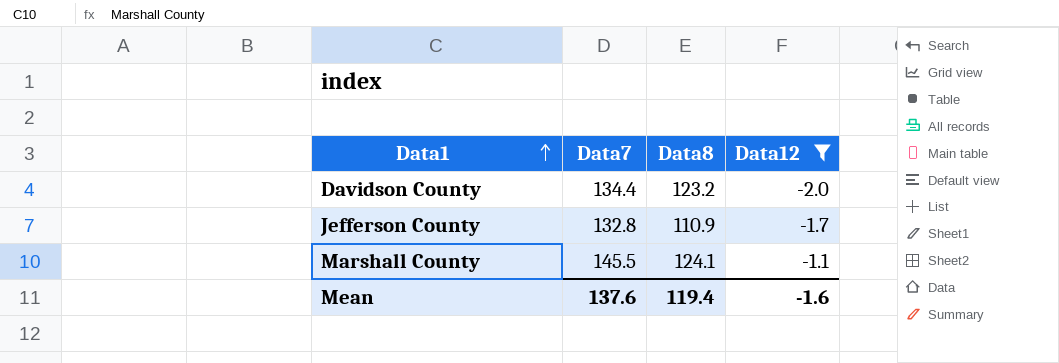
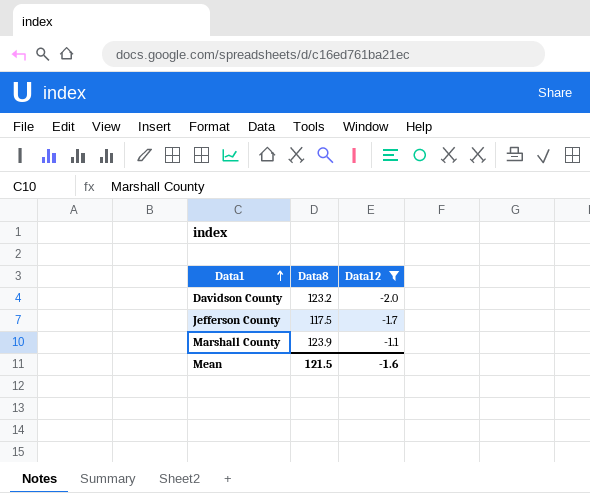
column Data7 | position: 2 -> none
Jefferson County | Data8: 110.9 -> 117.5
Marshall County | Data8: 124.1 -> 123.9
Mean | Data8: 119.4 -> 121.5

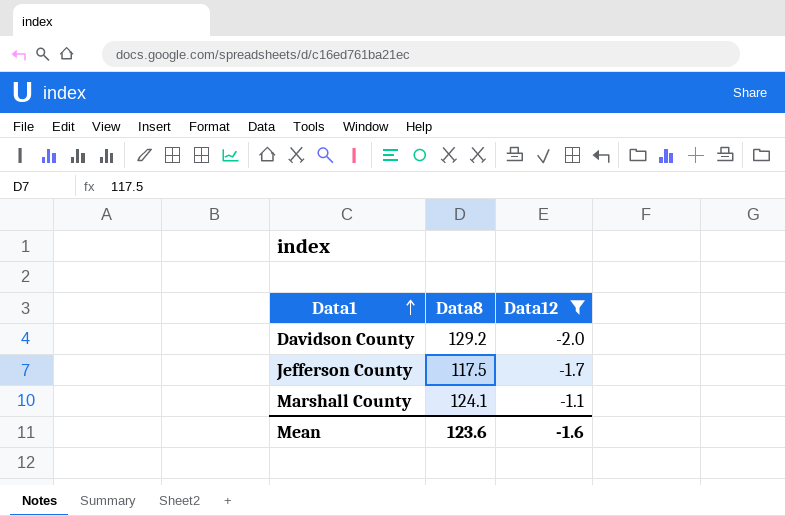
Davidson County | Data8: 123.2 -> 129.2
Marshall County | Data8: 123.9 -> 124.1
Mean | Data8: 121.5 -> 123.6

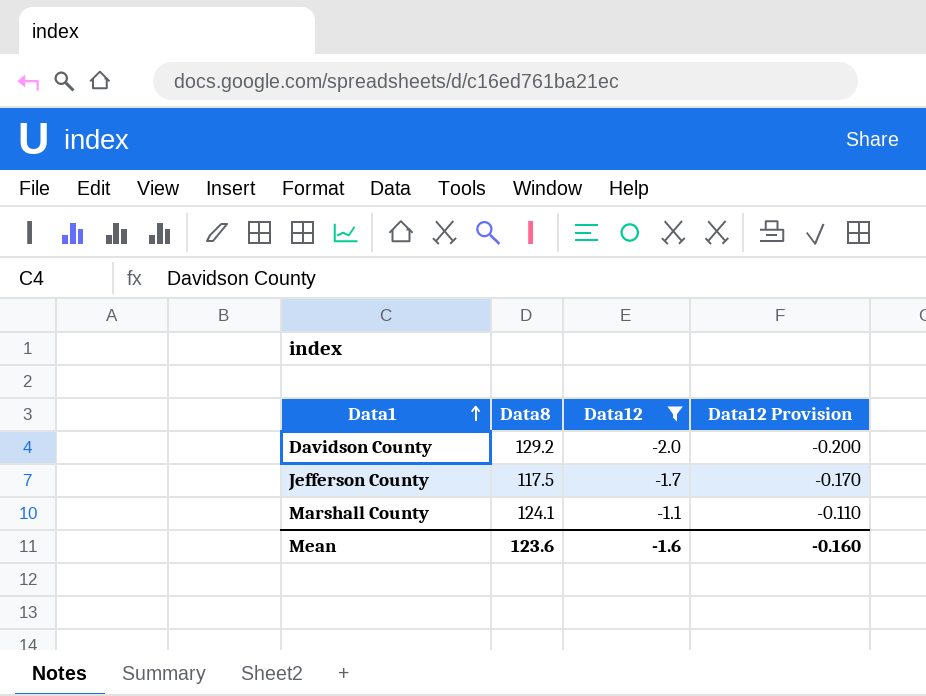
column Data12 Provision | formula: none -> [Data12] * 0.1

